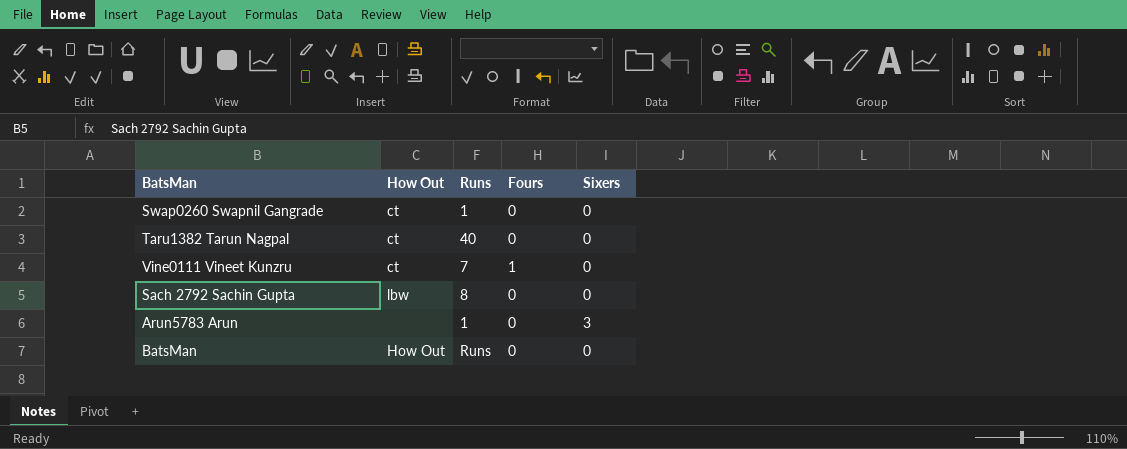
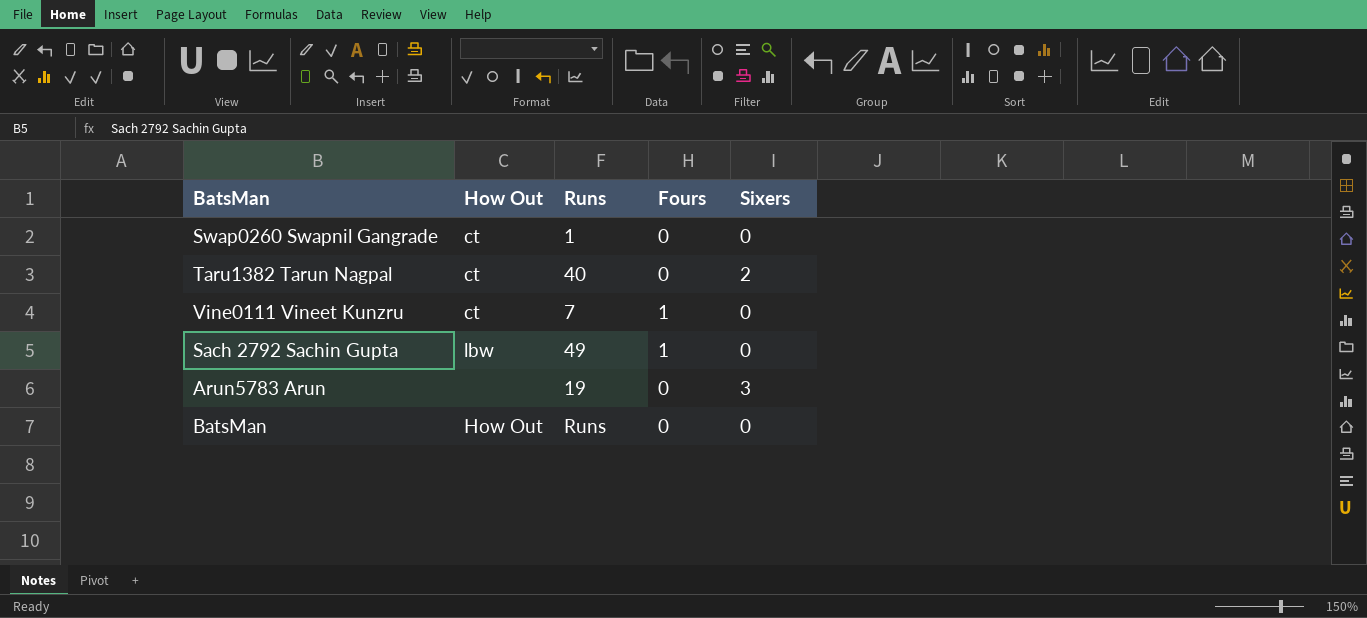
Taru1382 Tarun Nagpal | Sixers: 0 -> 2
Sach 2792 Sachin Gupta | Runs: 8 -> 49
Sach 2792 Sachin Gupta | Fours: 0 -> 1
Arun5783 Arun | Runs: 1 -> 19

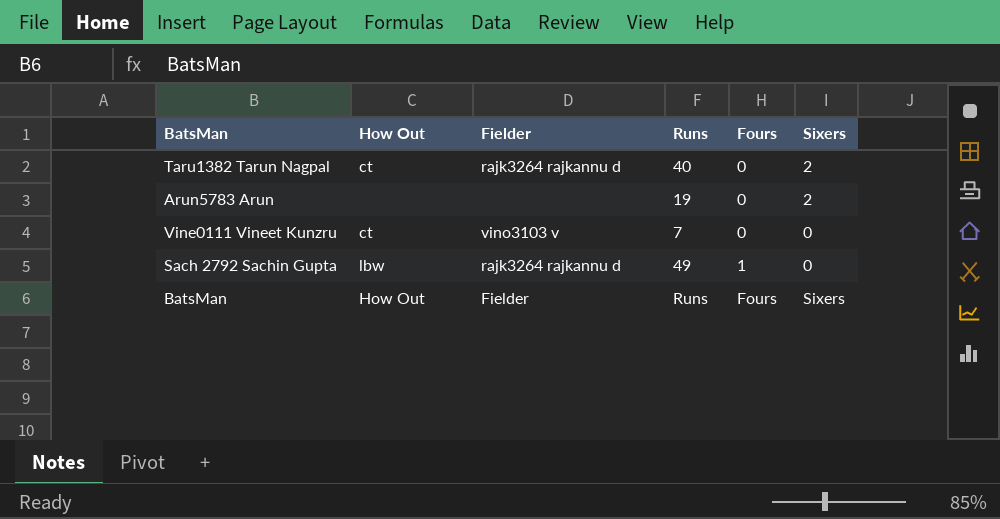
row order: none -> Fours ascending
column Fielder | position: none -> 3
row Swap0260 Swapnil Gangrade: ct | 1 | 0 | 0 -> none
Arun5783 Arun | Sixers: 3 -> 2
Vine0111 Vineet Kunzru | Fours: 1 -> 0
BatsMan | Fours: 0 -> Fours
BatsMan | Sixers: 0 -> Sixers

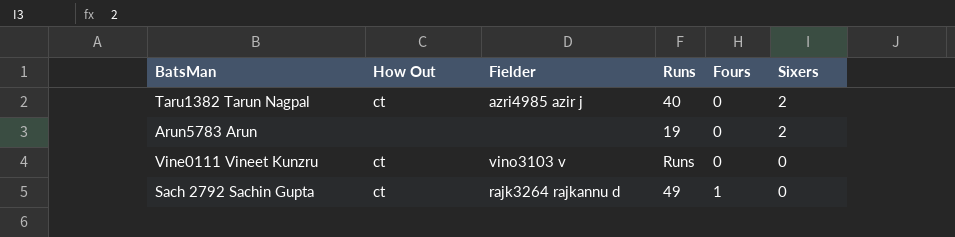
row BatsMan: How Out | Fielder | Runs | Fours | Sixers -> none
Taru1382 Tarun Nagpal | Fielder: rajk3264 rajkannu d -> azri4985 azir j
Vine0111 Vineet Kunzru | Runs: 7 -> Runs
Sach 2792 Sachin Gupta | How Out: lbw -> ct

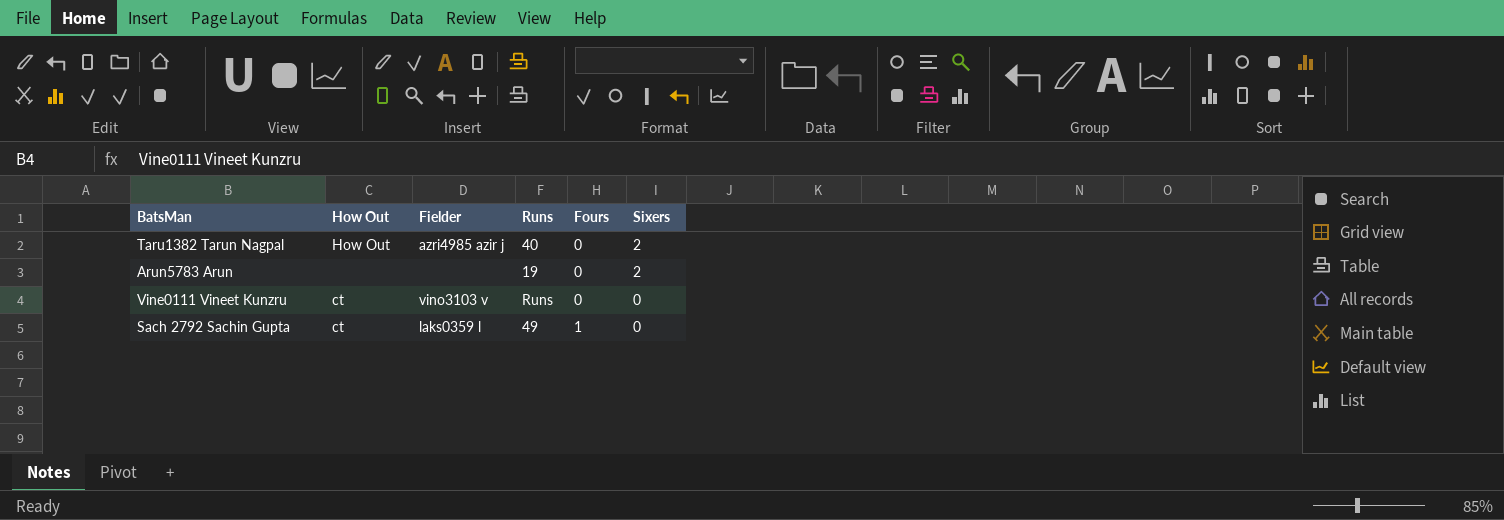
Taru1382 Tarun Nagpal | How Out: ct -> How Out
Sach 2792 Sachin Gupta | Fielder: rajk3264 rajkannu d -> laks0359 l

